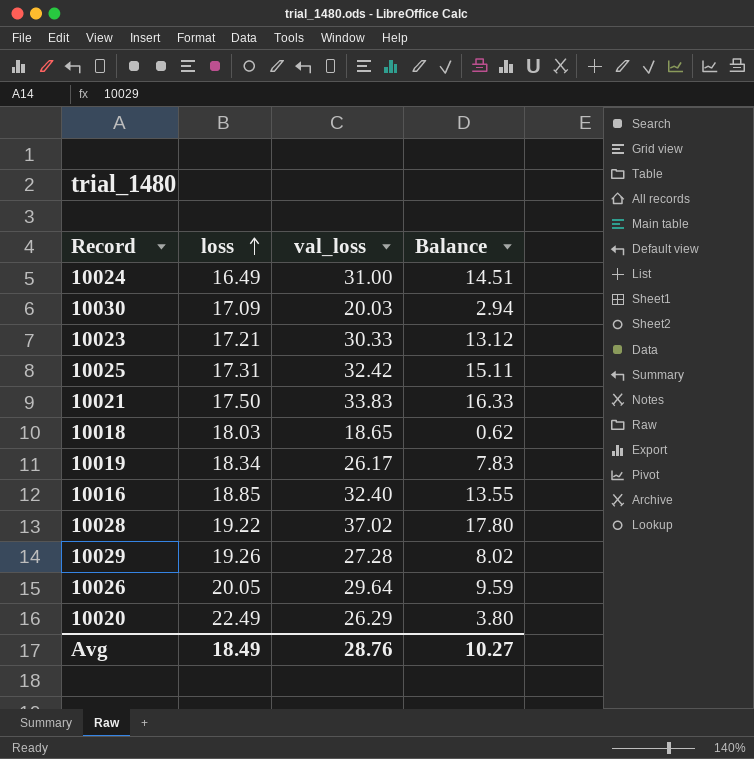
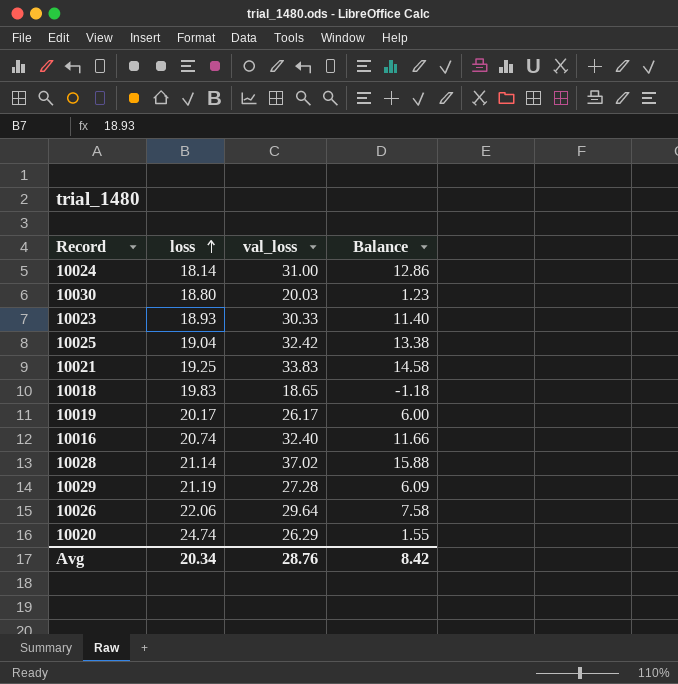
10024 | loss: 16.49 -> 18.14
10024 | Balance: 14.51 -> 12.86
10030 | loss: 17.09 -> 18.80
10030 | Balance: 2.94 -> 1.23
10023 | loss: 17.21 -> 18.93
10023 | Balance: 13.12 -> 11.40
10025 | loss: 17.31 -> 19.04
10025 | Balance: 15.11 -> 13.38
10021 | loss: 17.50 -> 19.25
10021 | Balance: 16.33 -> 14.58
10018 | loss: 18.03 -> 19.83
10018 | Balance: 0.62 -> -1.18
10019 | loss: 18.34 -> 20.17
10019 | Balance: 7.83 -> 6.00
10016 | loss: 18.85 -> 20.74
10016 | Balance: 13.55 -> 11.66
10028 | loss: 19.22 -> 21.14
10028 | Balance: 17.80 -> 15.88
10029 | loss: 19.26 -> 21.19
10029 | Balance: 8.02 -> 6.09
10026 | loss: 20.05 -> 22.06
10026 | Balance: 9.59 -> 7.58
10020 | loss: 22.49 -> 24.74
10020 | Balance: 3.80 -> 1.55
Avg | loss: 18.49 -> 20.34
Avg | Balance: 10.27 -> 8.42

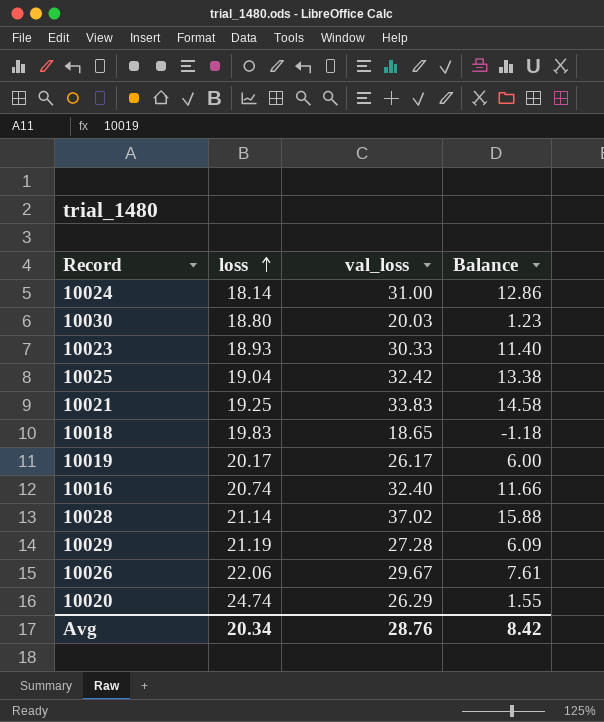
10026 | val_loss: 29.64 -> 29.67
10026 | Balance: 7.58 -> 7.61

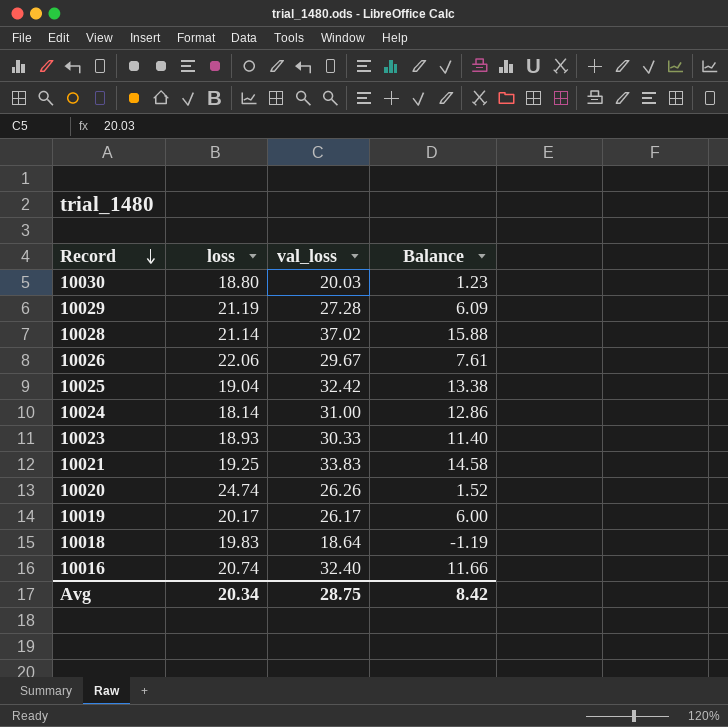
row order: loss ascending -> Record descending
10020 | val_loss: 26.29 -> 26.26
10020 | Balance: 1.55 -> 1.52
10018 | val_loss: 18.65 -> 18.64
10018 | Balance: -1.18 -> -1.19
Avg | val_loss: 28.76 -> 28.75

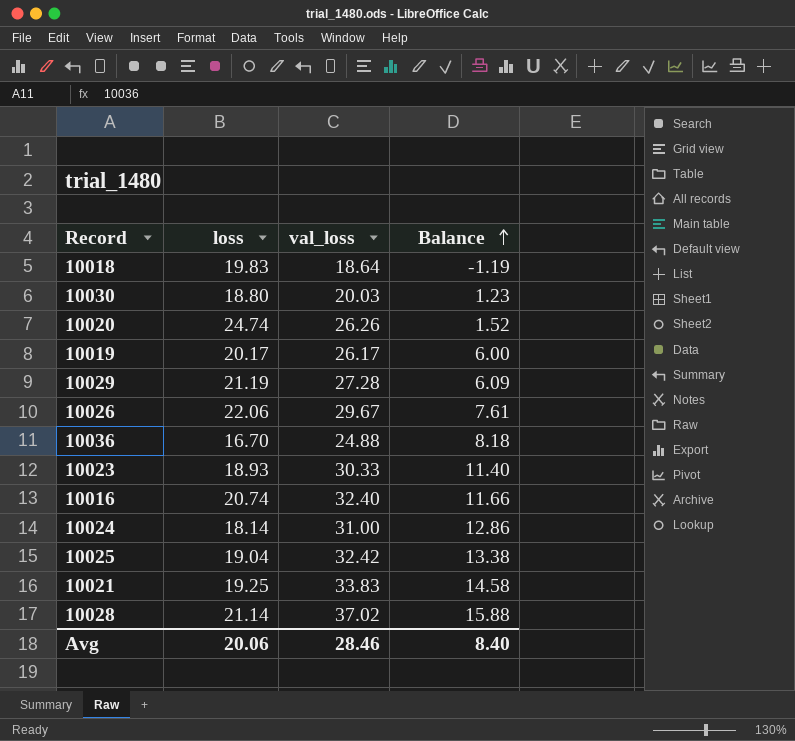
row order: Record descending -> Balance ascending
row 10036: none -> 16.70 | 24.88 | 8.18
Avg | loss: 20.34 -> 20.06
Avg | val_loss: 28.75 -> 28.46
Avg | Balance: 8.42 -> 8.40

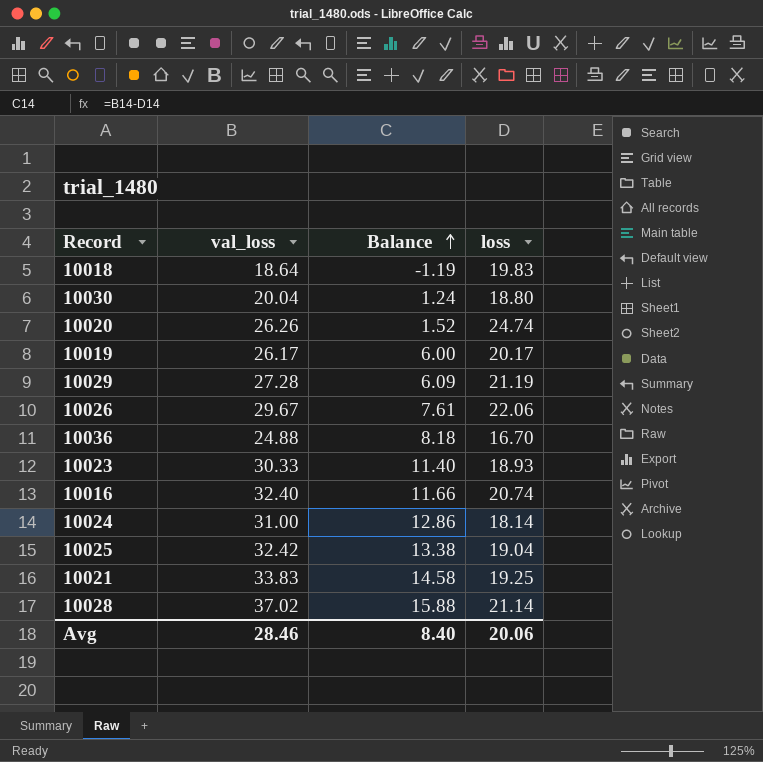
column loss | position: 2 -> 4
10030 | val_loss: 20.03 -> 20.04
10030 | Balance: 1.23 -> 1.24

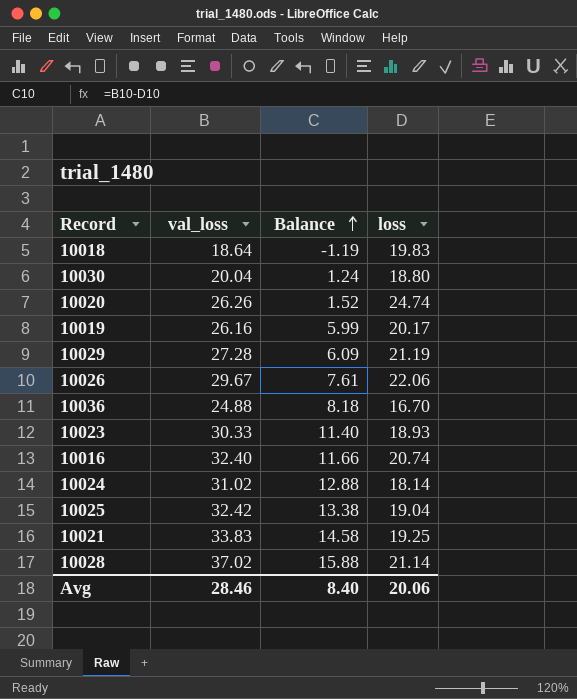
10019 | val_loss: 26.17 -> 26.16
10019 | Balance: 6.00 -> 5.99
10024 | val_loss: 31.00 -> 31.02
10024 | Balance: 12.86 -> 12.88

